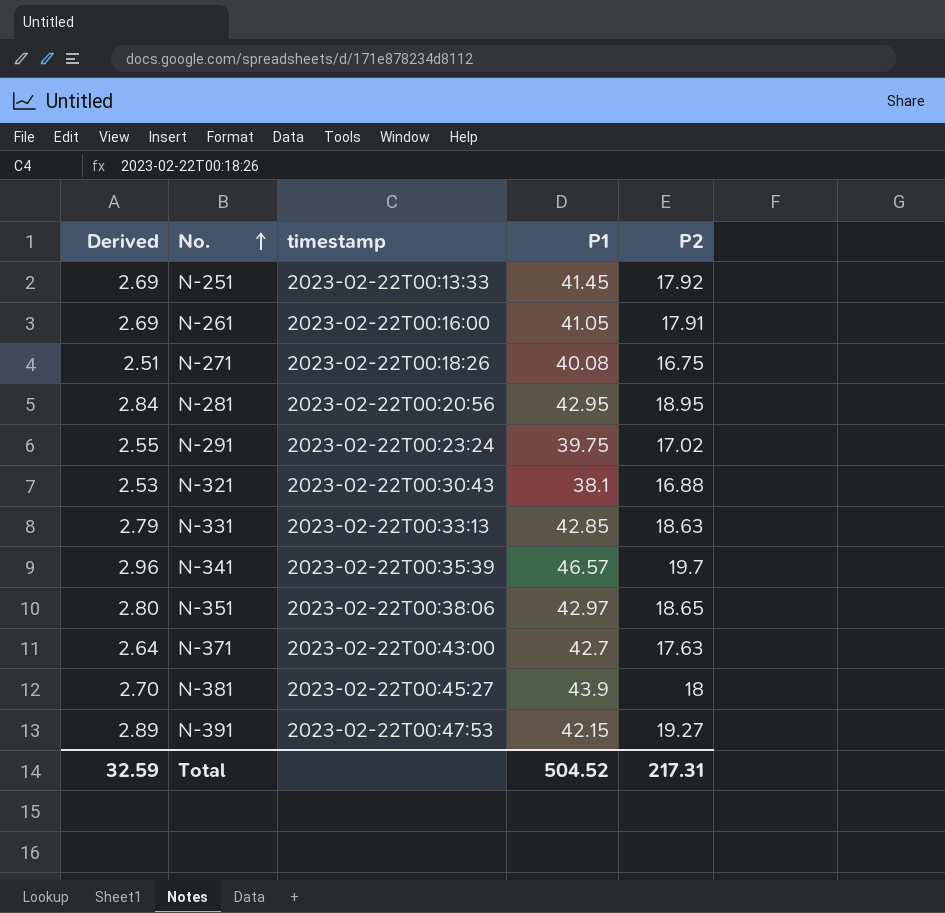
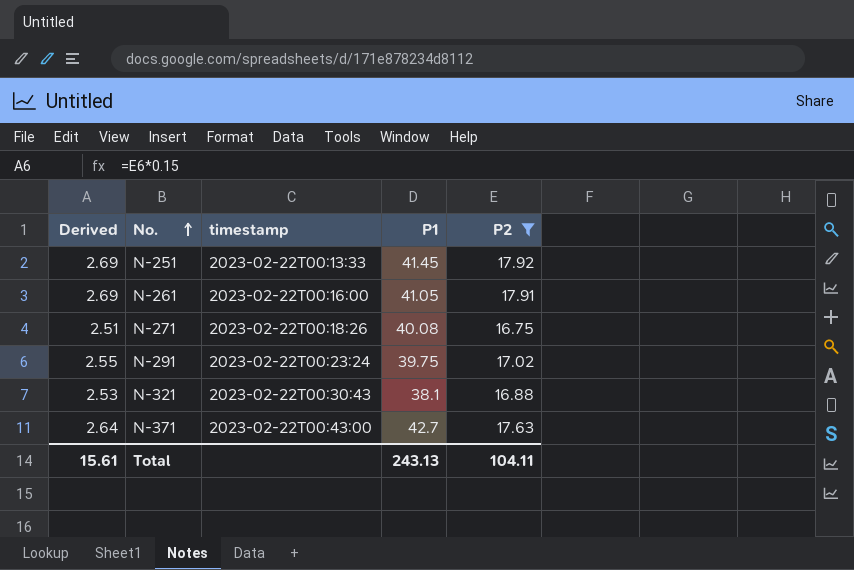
filter: none -> P2 <= 17.92
Total | Derived: 32.59 -> 15.61
Total | P1: 504.52 -> 243.13
Total | P2: 217.31 -> 104.11

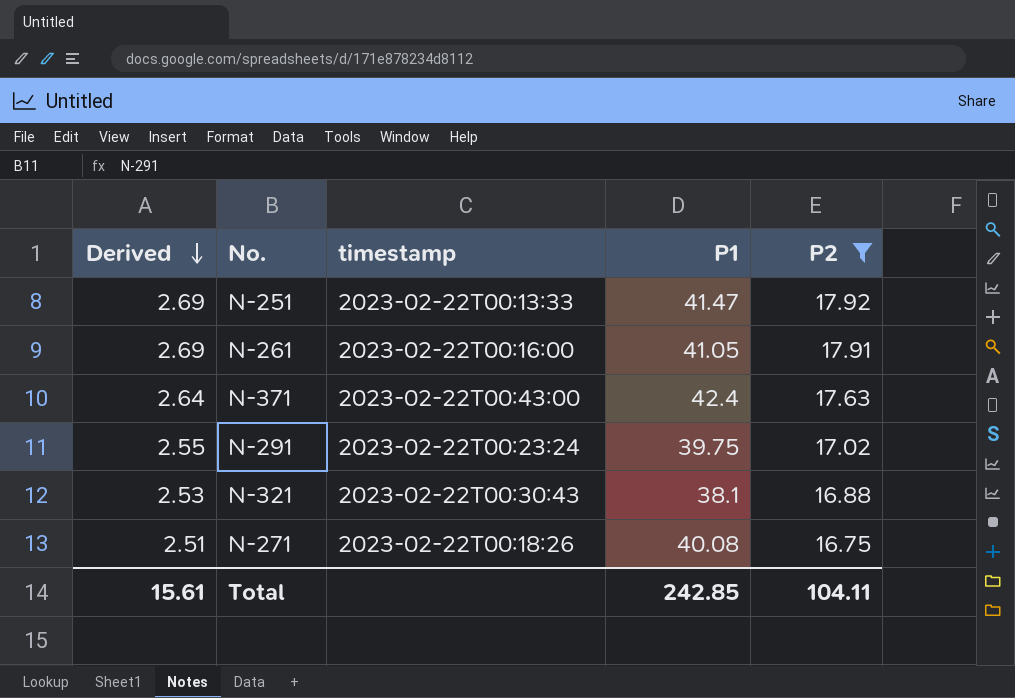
row order: No. ascending -> Derived descending
N-251 | P1: 41.45 -> 41.47
N-371 | P1: 42.7 -> 42.4
Total | P1: 243.13 -> 242.85

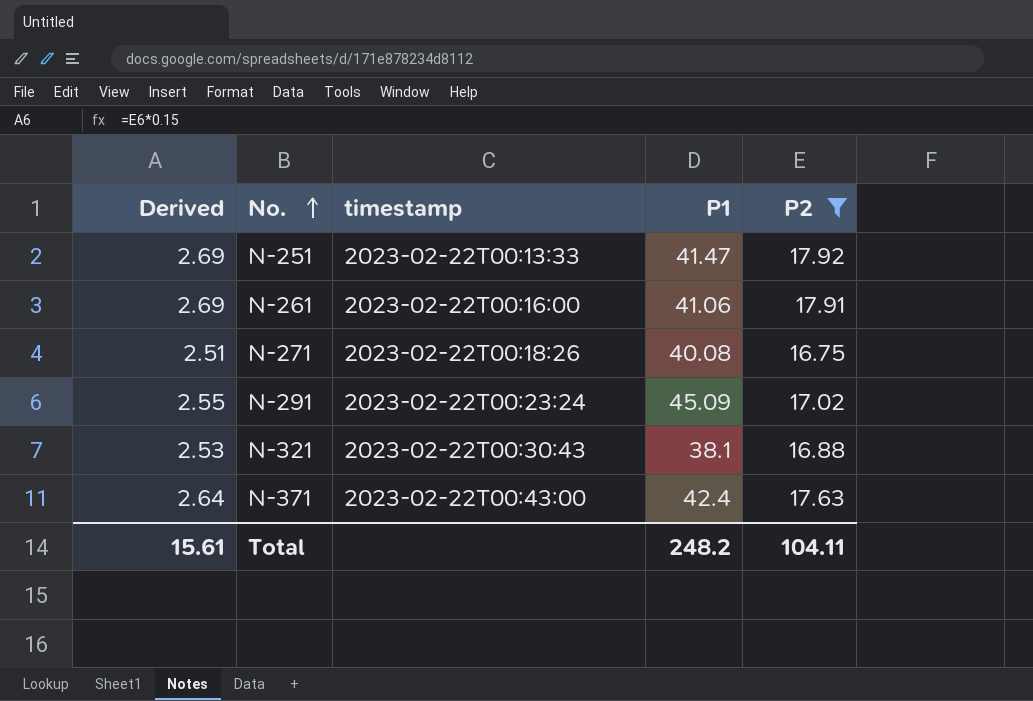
row order: Derived descending -> No. ascending
N-261 | P1: 41.05 -> 41.06
N-291 | P1: 39.75 -> 45.09
Total | P1: 242.85 -> 248.2

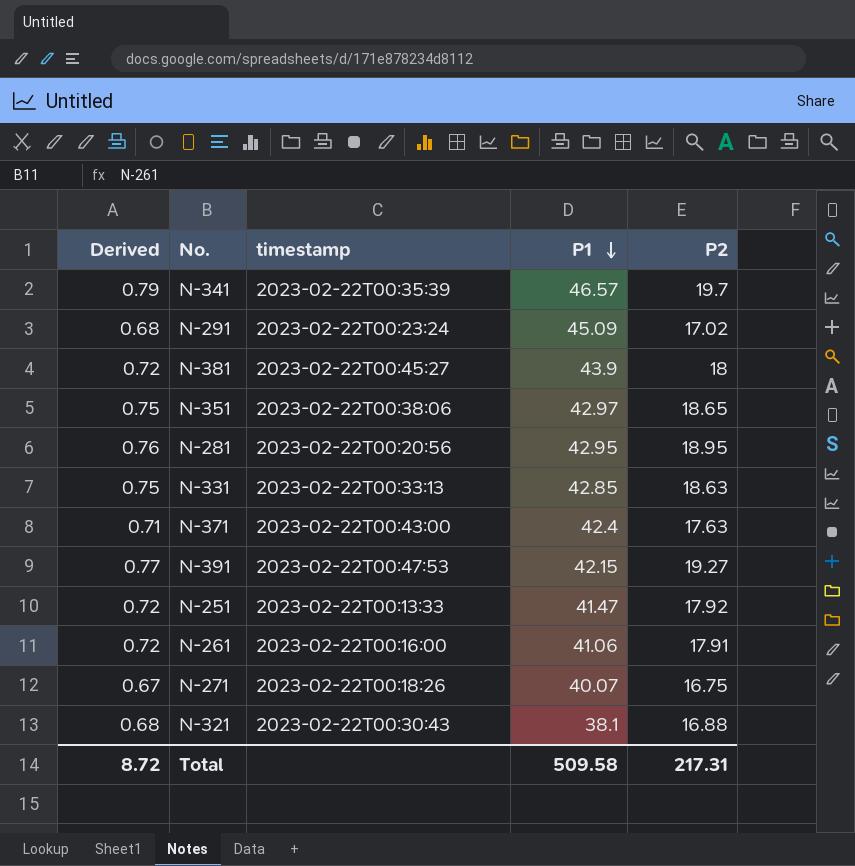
filter: P2 <= 17.92 -> none
row order: No. ascending -> P1 descending
column Derived | formula: [P2] * 0.15 -> [P2] * 0.04
N-271 | P1: 40.08 -> 40.07
Total | Derived: 15.61 -> 8.72
Total | P1: 248.2 -> 509.58
Total | P2: 104.11 -> 217.31

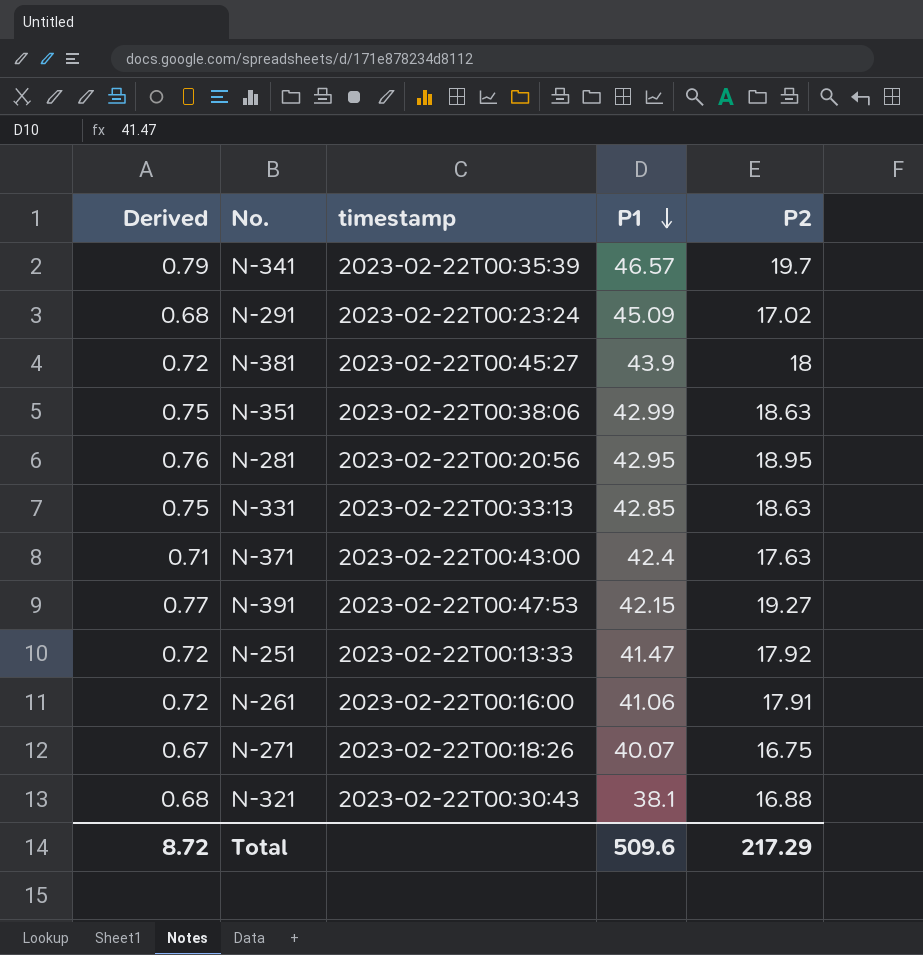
N-351 | P1: 42.97 -> 42.99
N-351 | P2: 18.65 -> 18.63
Total | P1: 509.58 -> 509.6
Total | P2: 217.31 -> 217.29

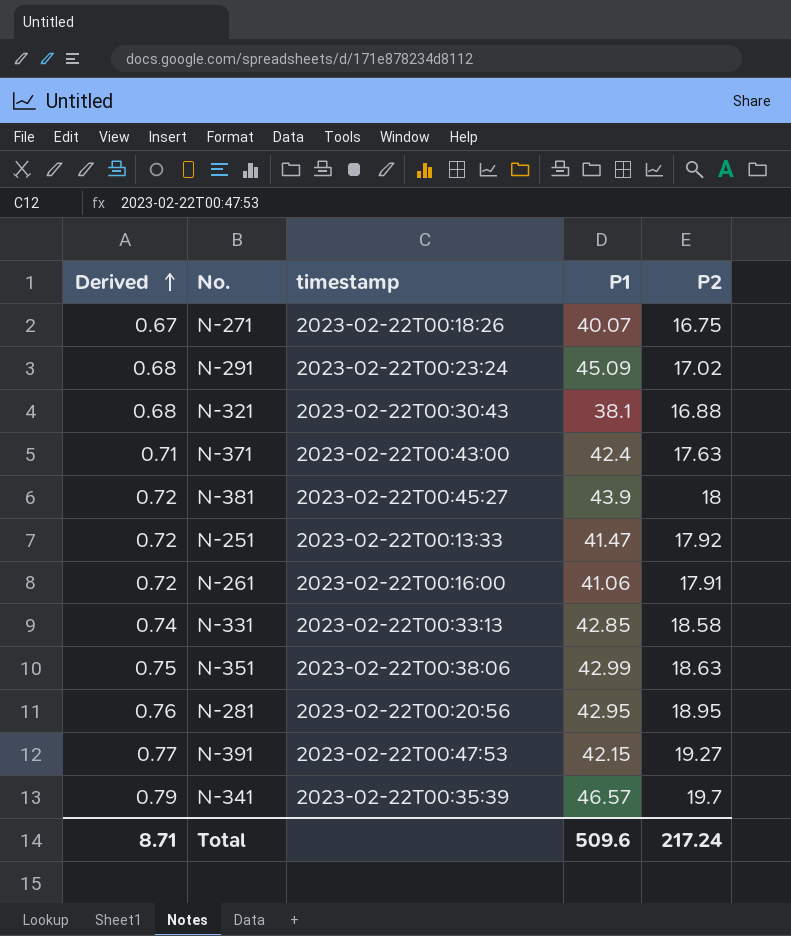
row order: P1 descending -> Derived ascending
N-331 | Derived: 0.75 -> 0.74
N-331 | P2: 18.63 -> 18.58
Total | Derived: 8.72 -> 8.71
Total | P2: 217.29 -> 217.24

